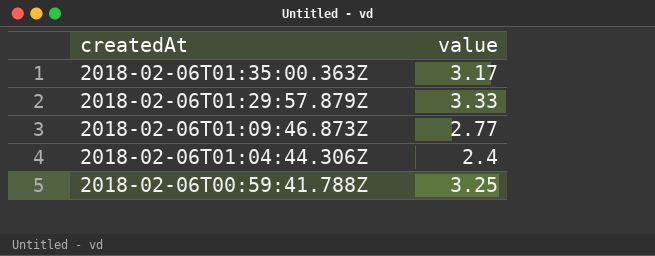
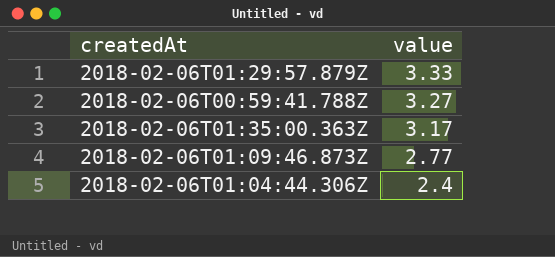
row order: createdAt descending -> value descending
2018-02-06T00:59:41.788Z | value: 3.25 -> 3.27

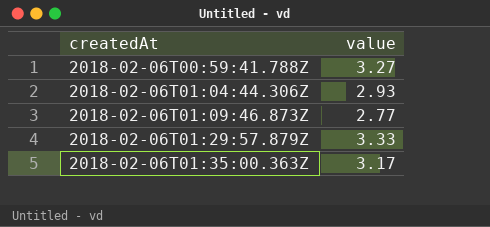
row order: value descending -> createdAt ascending
2018-02-06T01:04:44.306Z | value: 2.4 -> 2.93

